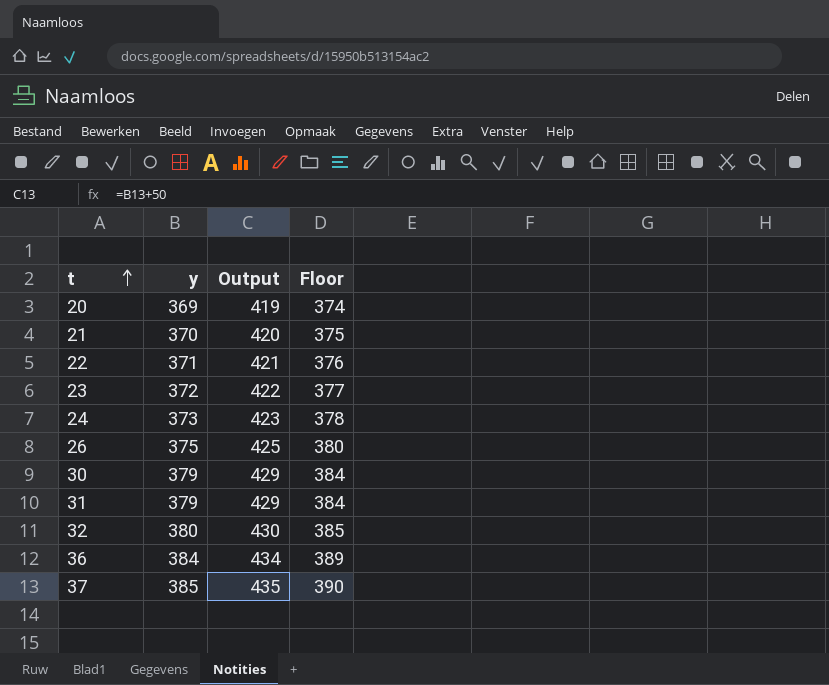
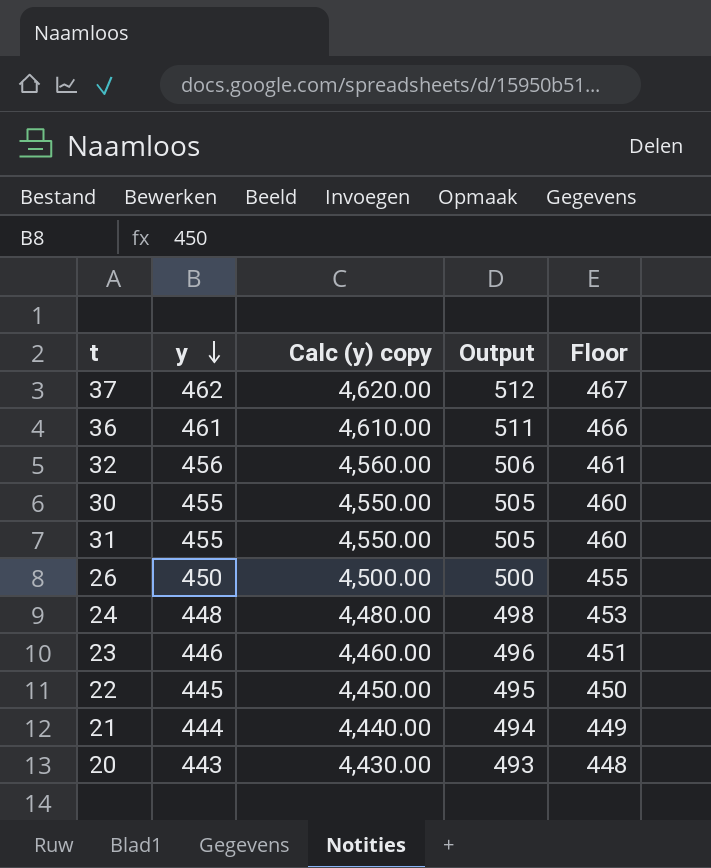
row order: t ascending -> y descending
column Calc (y) copy | formula: none -> [y] * 10
37 | y: 385 -> 462
37 | Output: 435 -> 512
37 | Floor: 390 -> 467
36 | y: 384 -> 461
36 | Output: 434 -> 511
36 | Floor: 389 -> 466
32 | y: 380 -> 456
32 | Output: 430 -> 506
32 | Floor: 385 -> 461
30 | y: 379 -> 455
30 | Output: 429 -> 505
30 | Floor: 384 -> 460
31 | y: 379 -> 455
31 | Output: 429 -> 505
31 | Floor: 384 -> 460
26 | y: 375 -> 450
26 | Output: 425 -> 500
26 | Floor: 380 -> 455
24 | y: 373 -> 448
24 | Output: 423 -> 498
24 | Floor: 378 -> 453
23 | y: 372 -> 446
23 | Output: 422 -> 496
23 | Floor: 377 -> 451
22 | y: 371 -> 445
22 | Output: 421 -> 495
22 | Floor: 376 -> 450
21 | y: 370 -> 444
21 | Output: 420 -> 494
21 | Floor: 375 -> 449
20 | y: 369 -> 443
20 | Output: 419 -> 493
20 | Floor: 374 -> 448

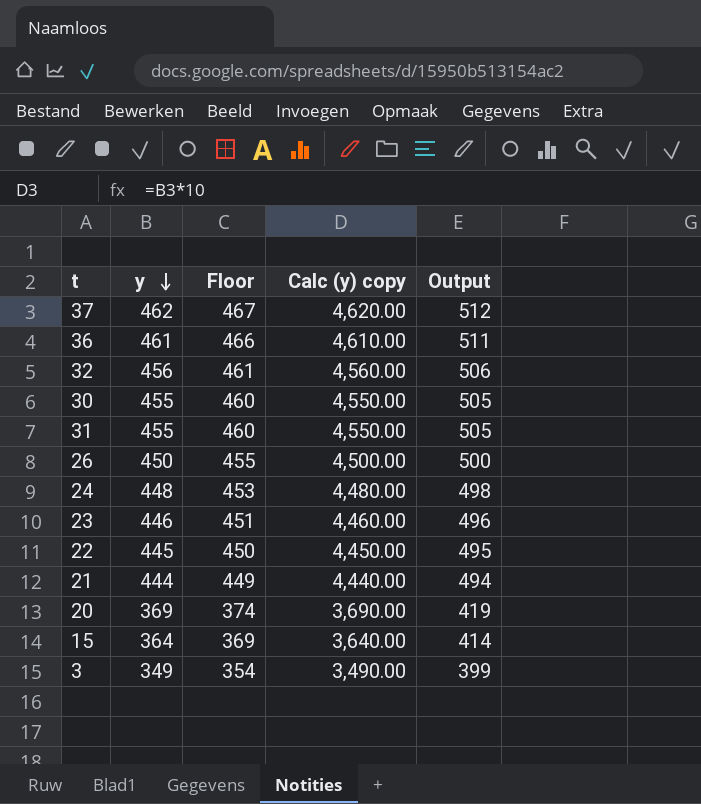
column Floor | position: 5 -> 3
20 | y: 443 -> 369
20 | Floor: 448 -> 374
20 | Calc (y) copy: 4,430.00 -> 3,690.00
20 | Output: 493 -> 419
row 15: none -> 364 | 369 | 3,640.00 | 414
row 3: none -> 349 | 354 | 3,490.00 | 399

